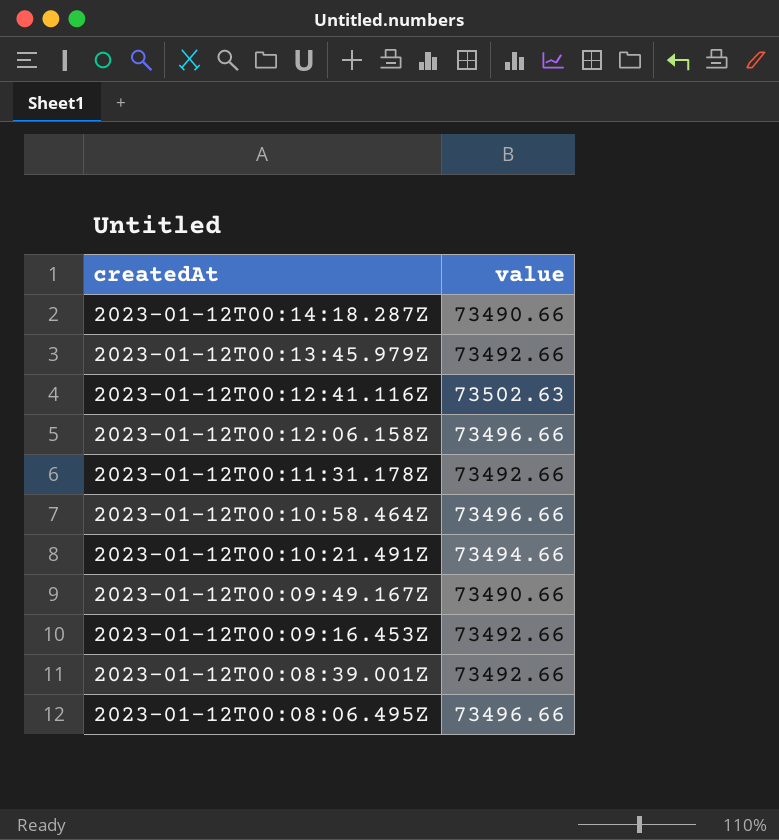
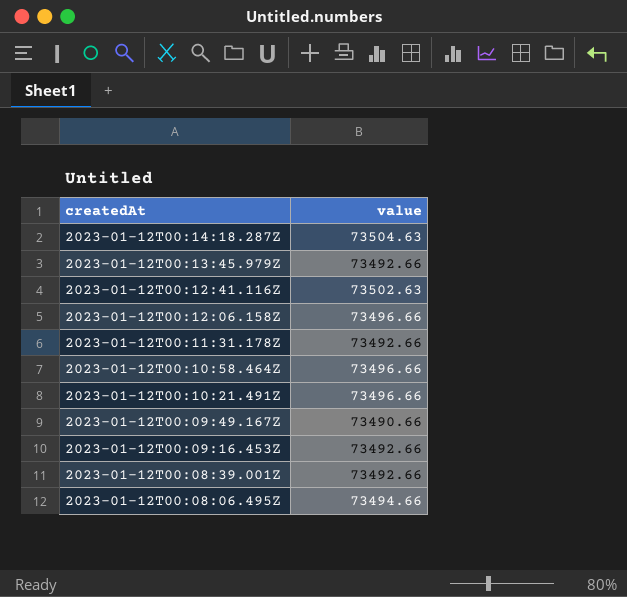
2023-01-12T00:14:18.287Z | value: 73490.66 -> 73504.63
2023-01-12T00:10:21.491Z | value: 73494.66 -> 73496.66
2023-01-12T00:08:06.495Z | value: 73496.66 -> 73494.66

